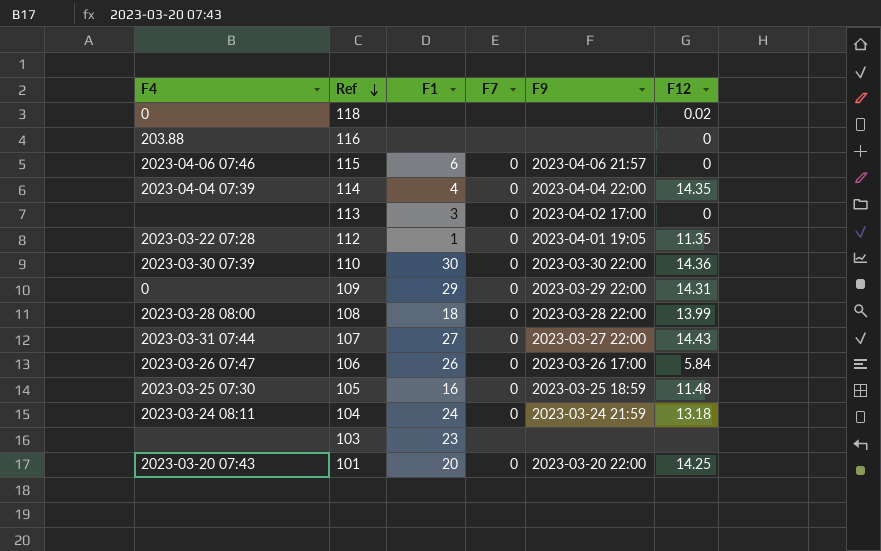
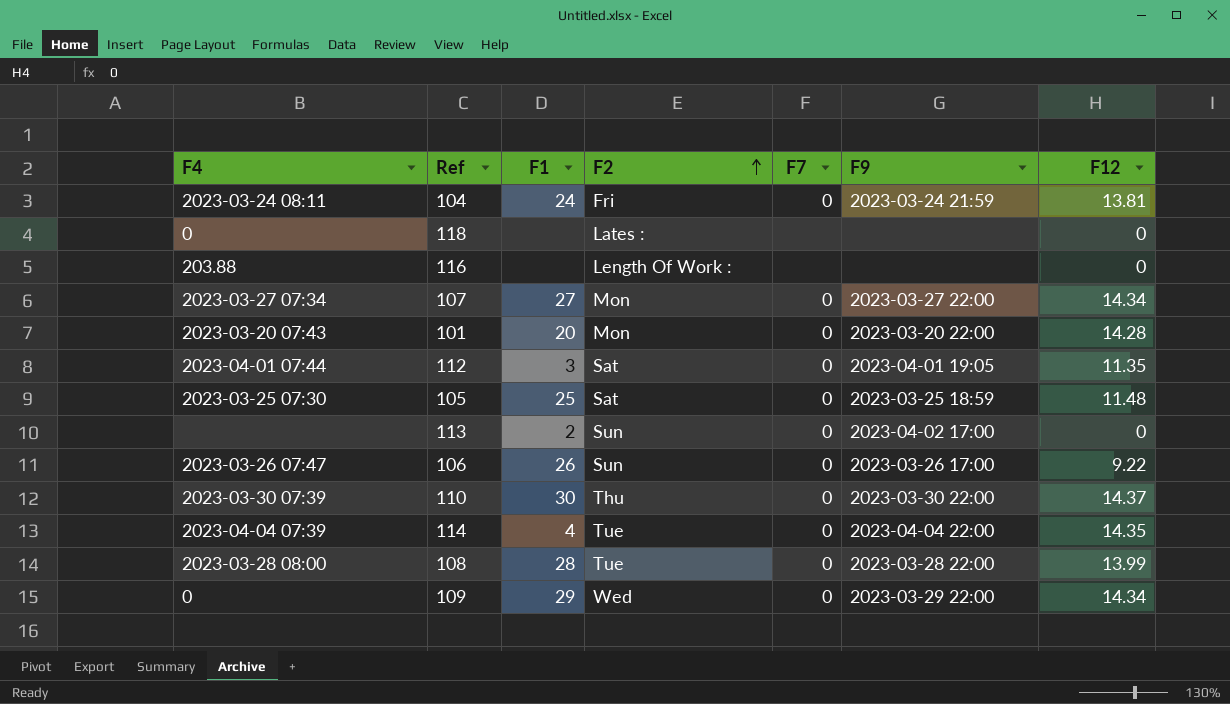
row order: Ref descending -> F2 ascending
column F2 | position: none -> 4
row 115: 2023-04-06 07:46 | 6 | 0 | 2023-04-06 21:57 | 0 -> none
row 103: none | 23 | none | none | none -> none
104 | F12: 13.18 -> 13.81
118 | F12: 0.02 -> 0
107 | F4: 2023-03-31 07:44 -> 2023-03-27 07:34
107 | F12: 14.43 -> 14.34
101 | F12: 14.25 -> 14.28
112 | F4: 2023-03-22 07:28 -> 2023-04-01 07:44
112 | F1: 1 -> 3
105 | F1: 16 -> 25
113 | F1: 3 -> 2
106 | F12: 5.84 -> 9.22
110 | F12: 14.36 -> 14.37
108 | F1: 18 -> 28
109 | F12: 14.31 -> 14.34

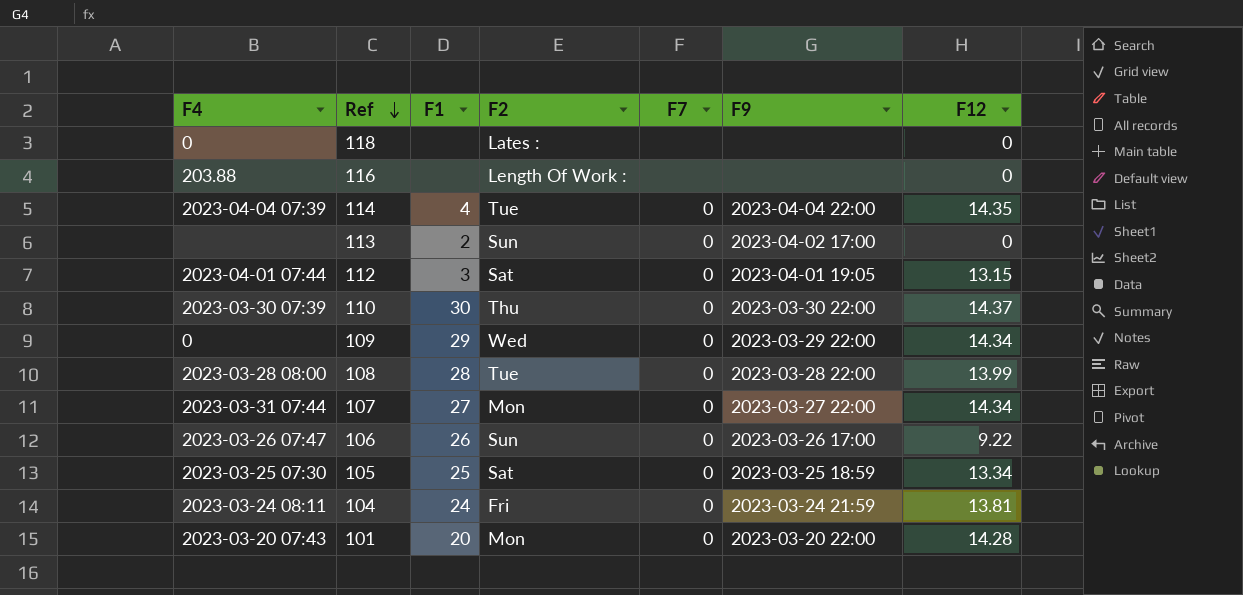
row order: F2 ascending -> Ref descending
112 | F12: 11.35 -> 13.15
107 | F4: 2023-03-27 07:34 -> 2023-03-31 07:44
105 | F12: 11.48 -> 13.34

